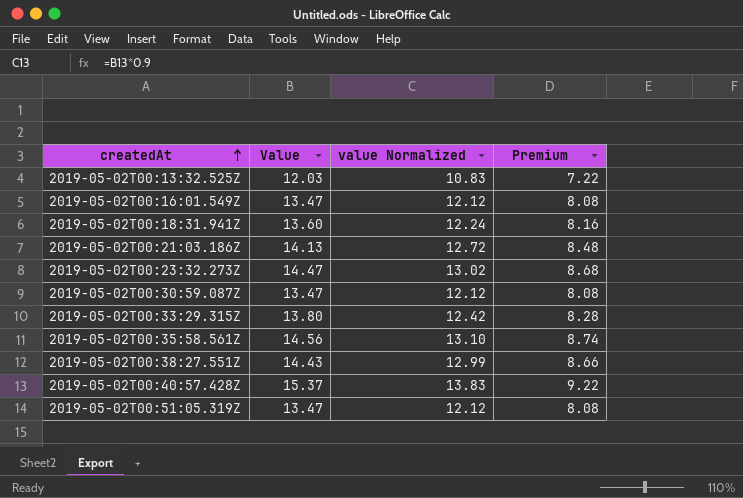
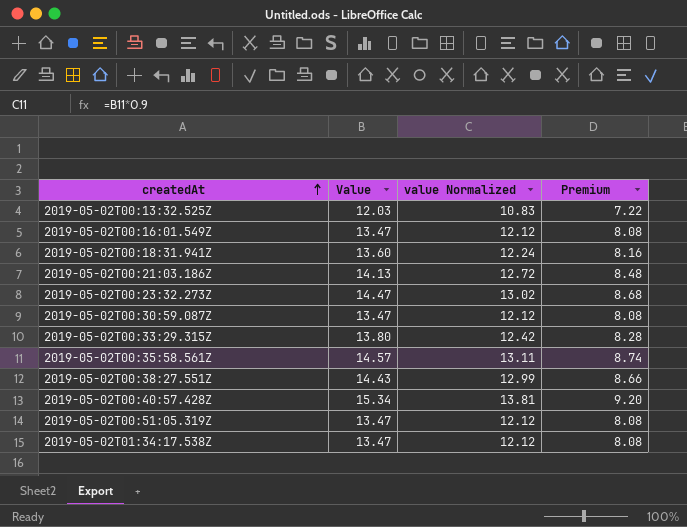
2019-05-02T00:35:58.561Z | Value: 14.56 -> 14.57
2019-05-02T00:35:58.561Z | value Normalized: 13.10 -> 13.11
2019-05-02T00:40:57.428Z | Value: 15.37 -> 15.34
2019-05-02T00:40:57.428Z | value Normalized: 13.83 -> 13.81
2019-05-02T00:40:57.428Z | Premium: 9.22 -> 9.20
row 2019-05-02T01:34:17.538Z: none -> 13.47 | 12.12 | 8.08

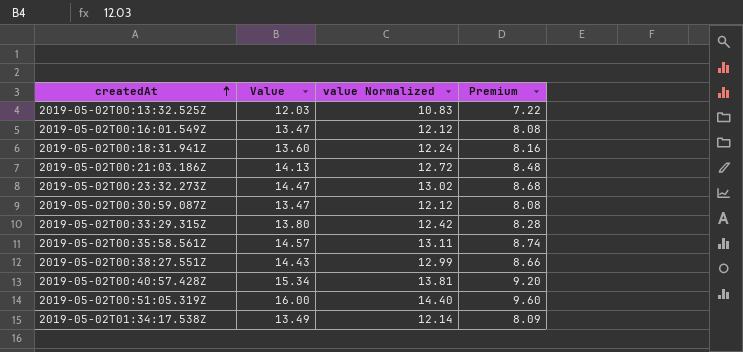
2019-05-02T00:51:05.319Z | Value: 13.47 -> 16.00
2019-05-02T00:51:05.319Z | value Normalized: 12.12 -> 14.40
2019-05-02T00:51:05.319Z | Premium: 8.08 -> 9.60
2019-05-02T01:34:17.538Z | Value: 13.47 -> 13.49
2019-05-02T01:34:17.538Z | value Normalized: 12.12 -> 12.14
2019-05-02T01:34:17.538Z | Premium: 8.08 -> 8.09

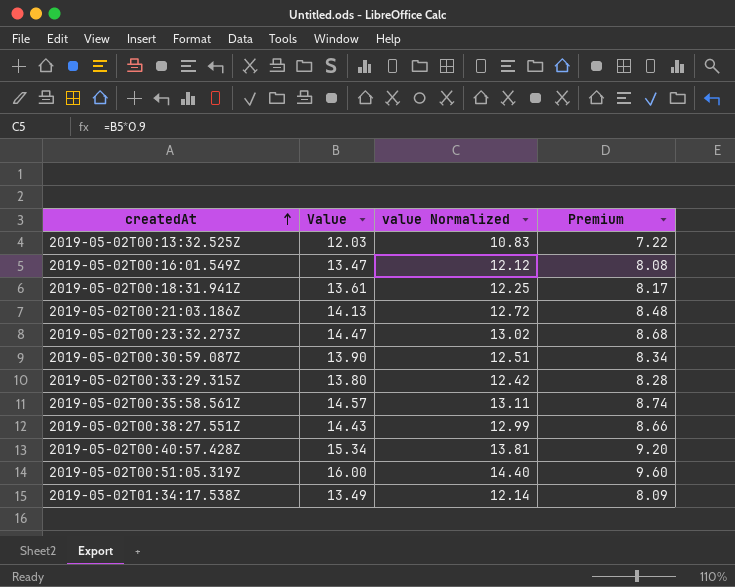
2019-05-02T00:18:31.941Z | Value: 13.60 -> 13.61
2019-05-02T00:18:31.941Z | value Normalized: 12.24 -> 12.25
2019-05-02T00:18:31.941Z | Premium: 8.16 -> 8.17
2019-05-02T00:30:59.087Z | Value: 13.47 -> 13.90
2019-05-02T00:30:59.087Z | value Normalized: 12.12 -> 12.51
2019-05-02T00:30:59.087Z | Premium: 8.08 -> 8.34

